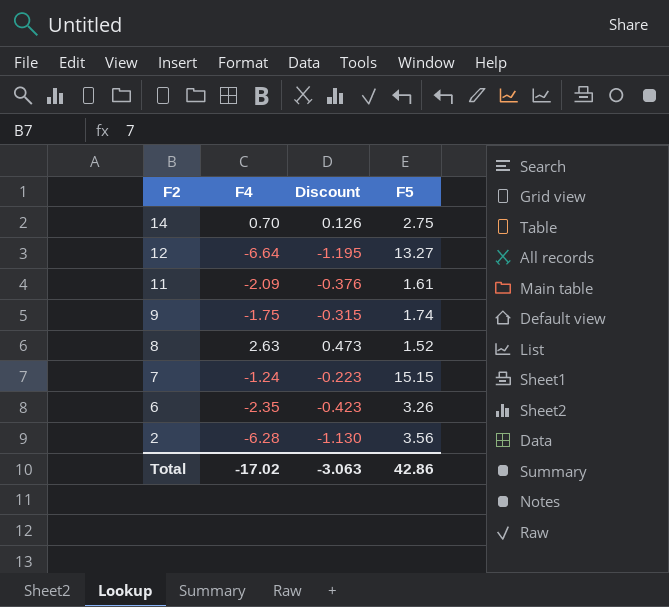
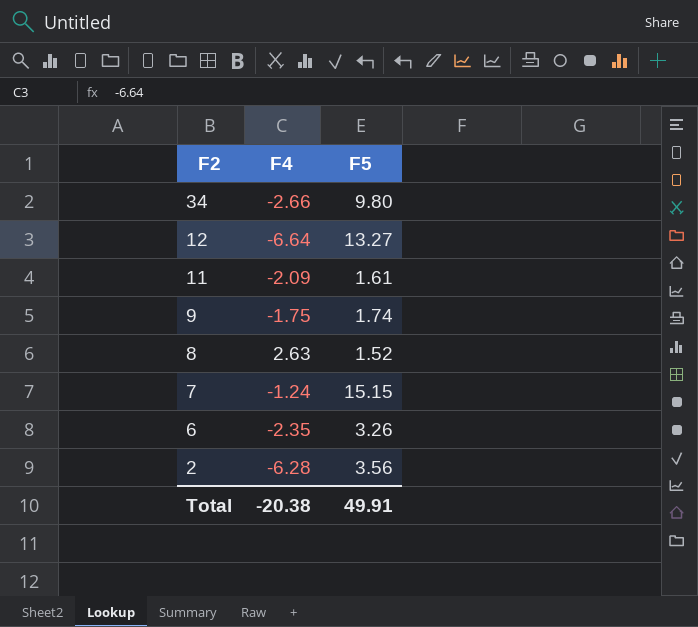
column Discount | formula: [F4] * 0.18 -> none
row 14: 0.70 | 0.126 | 2.75 -> none
row 34: none -> -2.66 | 9.80
Total | F4: -17.02 -> -20.38
Total | F5: 42.86 -> 49.91

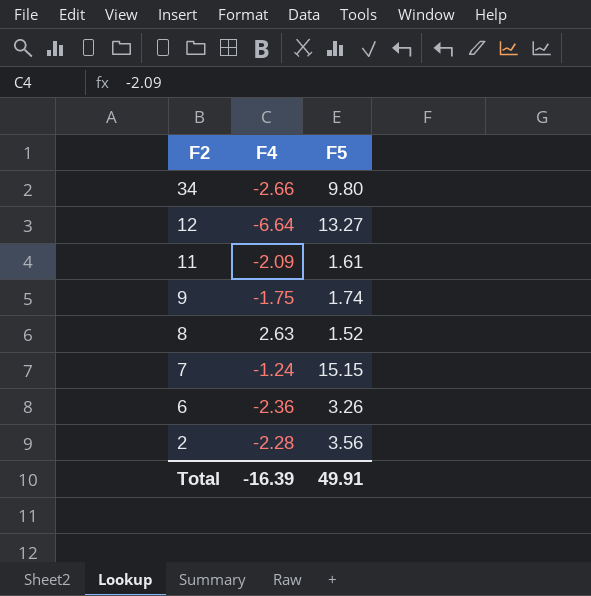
6 | F4: -2.35 -> -2.36
2 | F4: -6.28 -> -2.28
Total | F4: -20.38 -> -16.39

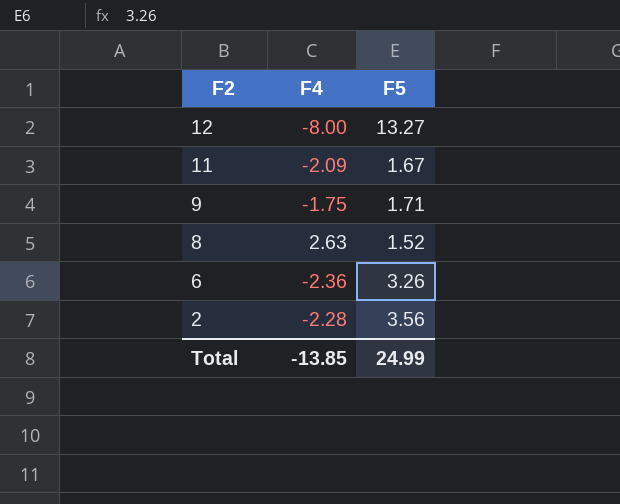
row 34: -2.66 | 9.80 -> none
row 7: -1.24 | 15.15 -> none
12 | F4: -6.64 -> -8.00
11 | F5: 1.61 -> 1.67
9 | F5: 1.74 -> 1.71
Total | F4: -16.39 -> -13.85
Total | F5: 49.91 -> 24.99

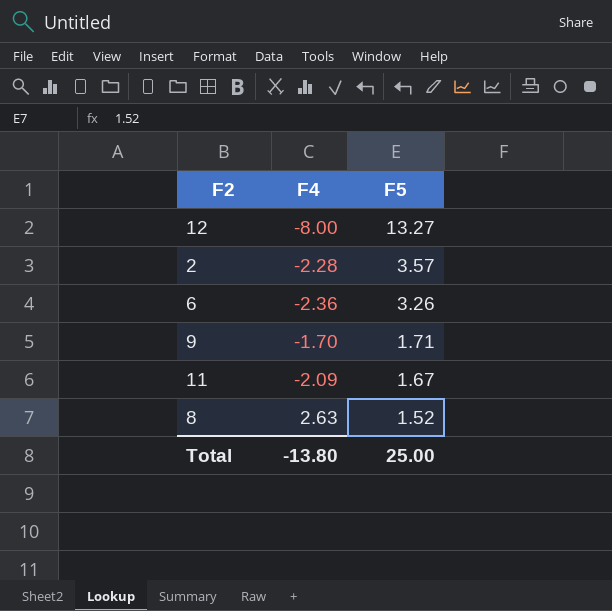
row order: F2 descending -> F5 descending
2 | F5: 3.56 -> 3.57
9 | F4: -1.75 -> -1.70
Total | F4: -13.85 -> -13.80
Total | F5: 24.99 -> 25.00

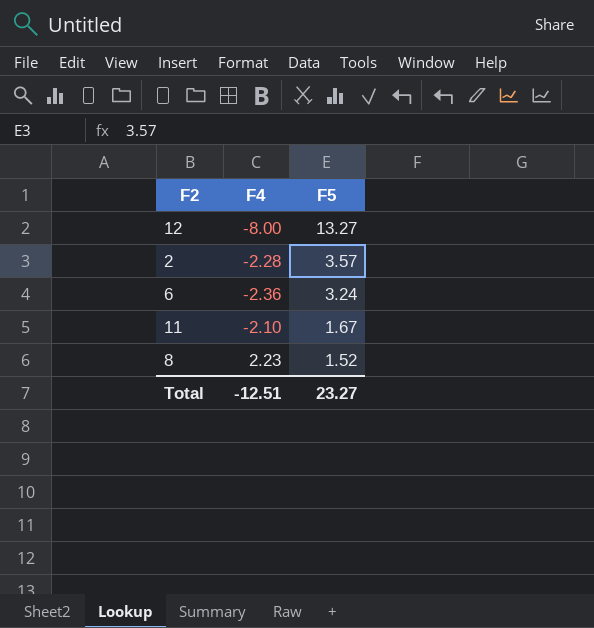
row 9: -1.70 | 1.71 -> none
6 | F5: 3.26 -> 3.24
11 | F4: -2.09 -> -2.10
8 | F4: 2.63 -> 2.23
Total | F4: -13.80 -> -12.51
Total | F5: 25.00 -> 23.27

